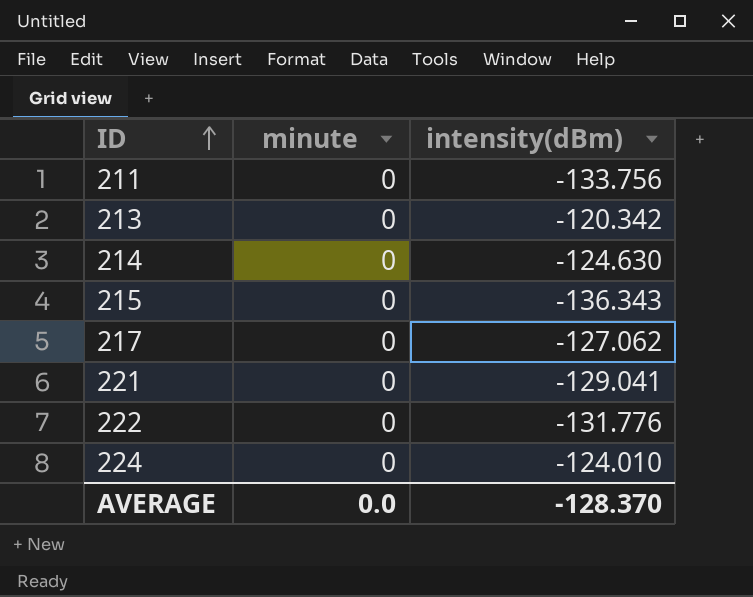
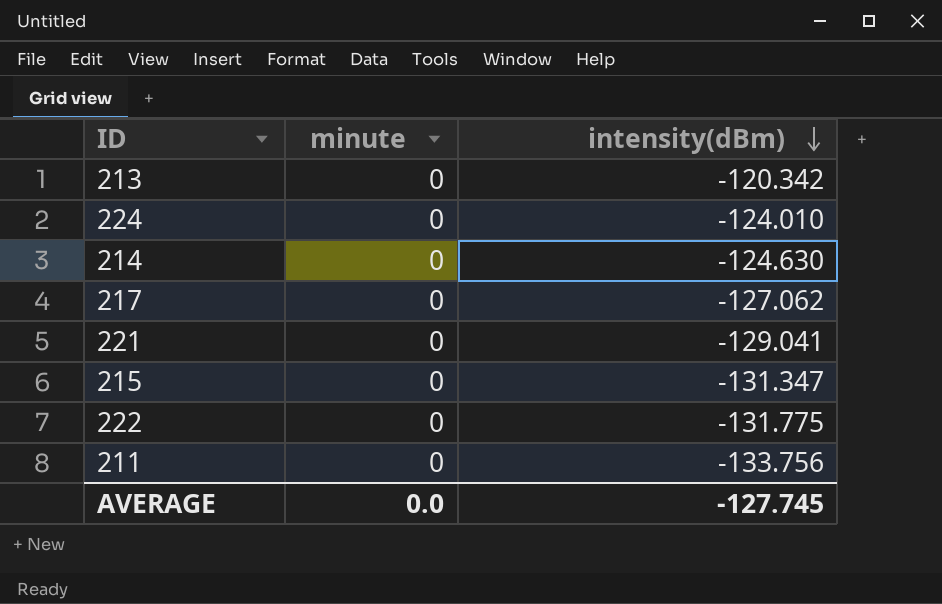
row order: ID ascending -> intensity(dBm) descending
215 | intensity(dBm): -136.343 -> -131.347
222 | intensity(dBm): -131.776 -> -131.775
AVERAGE | intensity(dBm): -128.370 -> -127.745

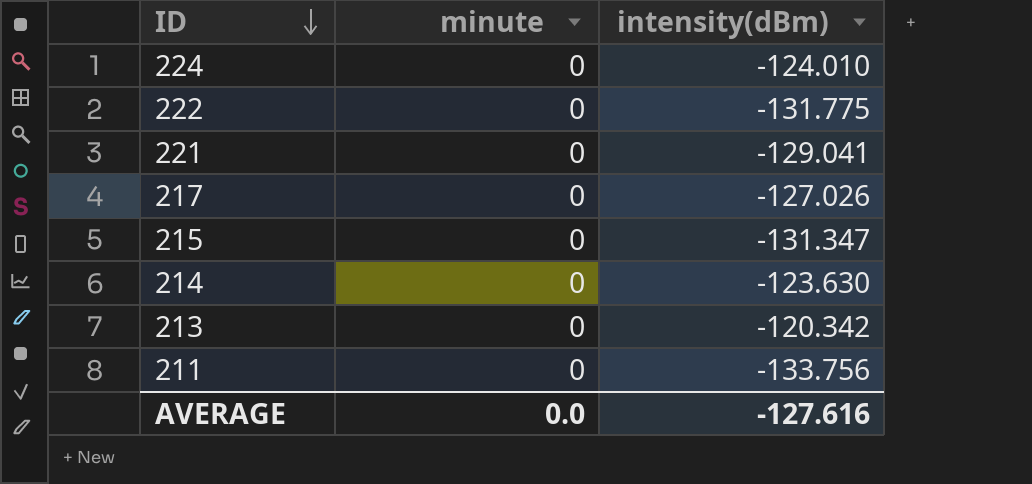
row order: intensity(dBm) descending -> ID descending
217 | intensity(dBm): -127.062 -> -127.026
214 | intensity(dBm): -124.630 -> -123.630
AVERAGE | intensity(dBm): -127.745 -> -127.616

